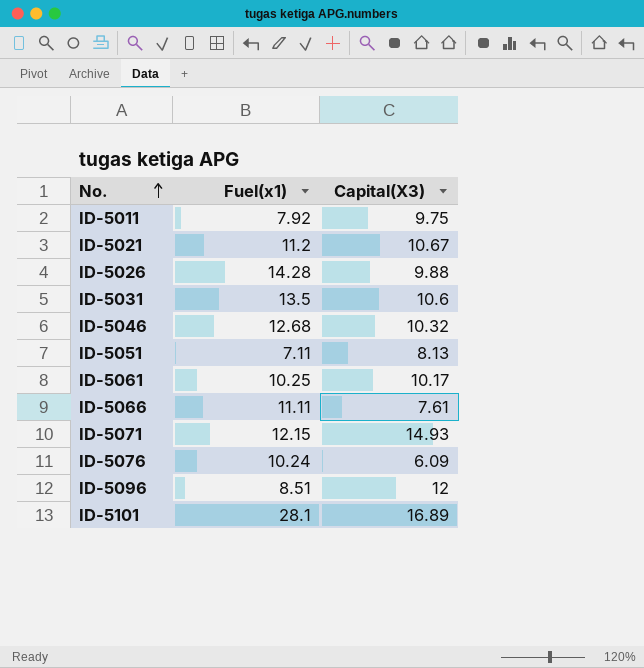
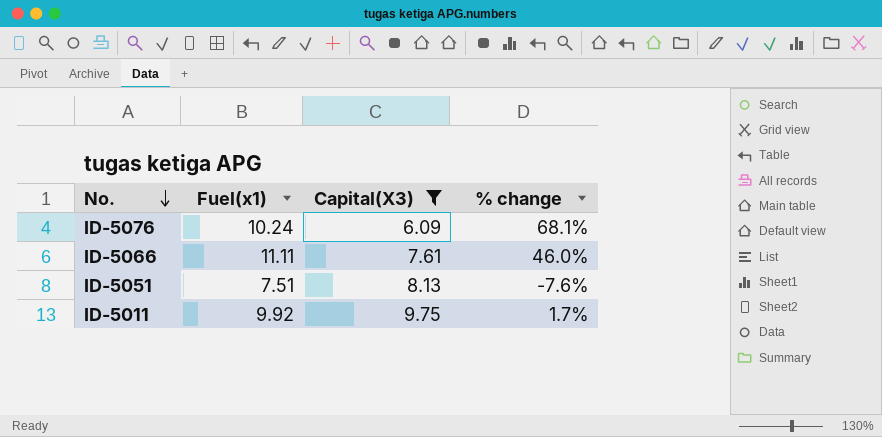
filter: none -> Capital(X3) <= 9.75
row order: No. ascending -> No. descending
column % change | formula: none -> ([Fuel(x1)] - [Capital(X3)]) / [Capital(X3)]
ID-5051 | Fuel(x1): 7.11 -> 7.51
ID-5011 | Fuel(x1): 7.92 -> 9.92

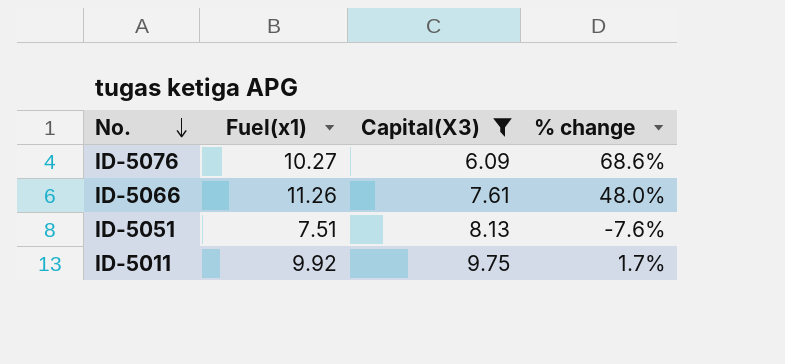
ID-5076 | Fuel(x1): 10.24 -> 10.27
ID-5076 | % change: 68.1% -> 68.6%
ID-5066 | Fuel(x1): 11.11 -> 11.26
ID-5066 | % change: 46.0% -> 48.0%

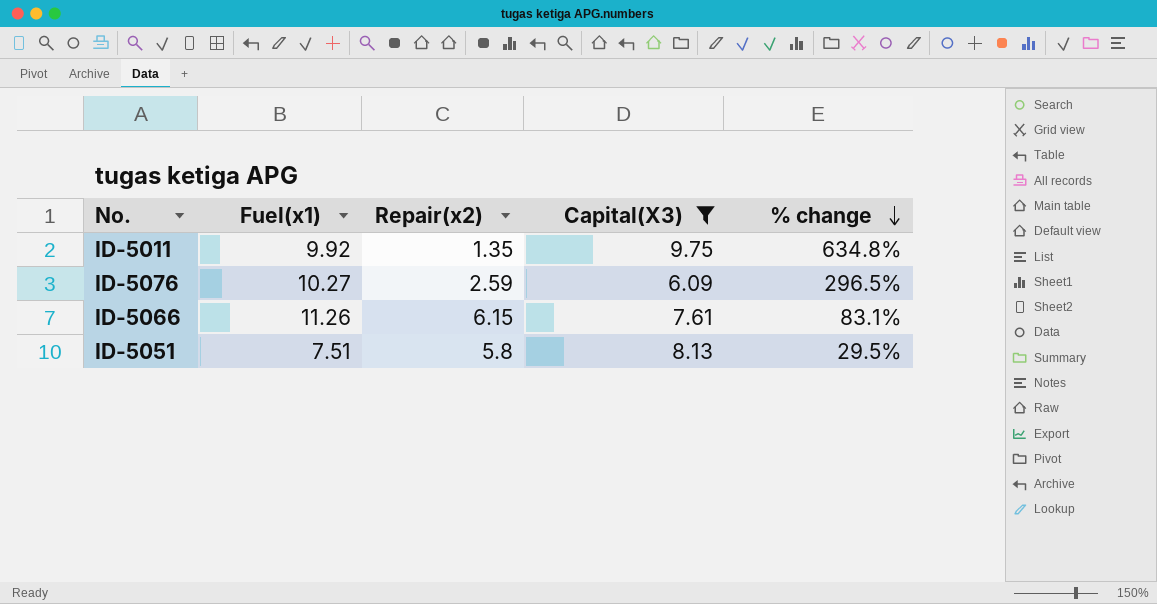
row order: No. descending -> % change descending
column Repair(x2) | position: none -> 3
column % change | formula: ([Fuel(x1)] - [Capital(X3)]) / [Capital(X3)] -> ([Fuel(x1)] - [Repair(x2)]) / [Repair(x2)]

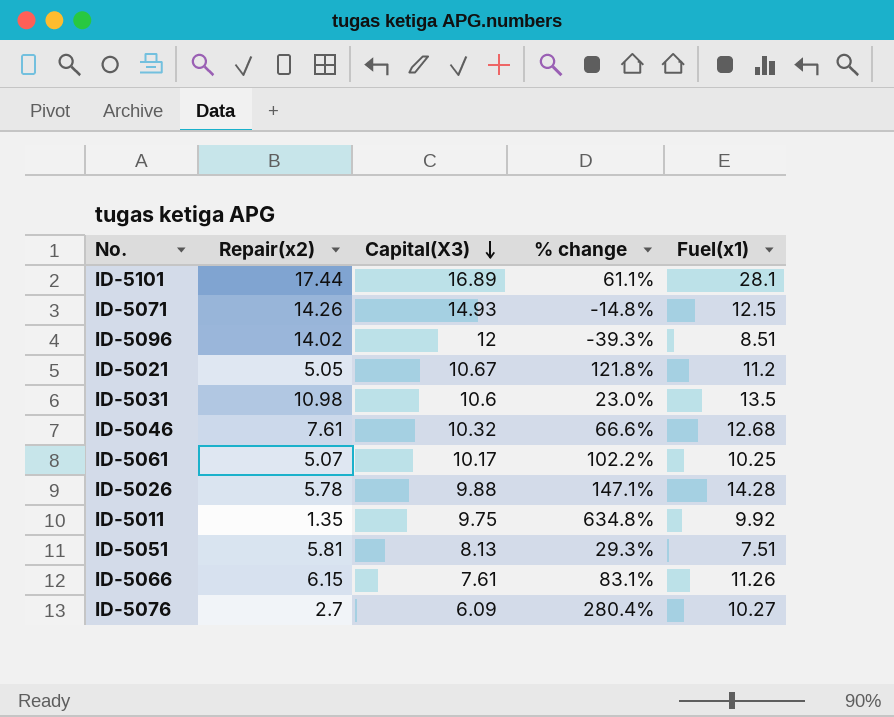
filter: Capital(X3) <= 9.75 -> none
row order: % change descending -> Capital(X3) descending
column Fuel(x1) | position: 2 -> 5
ID-5051 | Repair(x2): 5.8 -> 5.81
ID-5051 | % change: 29.5% -> 29.3%
ID-5076 | Repair(x2): 2.59 -> 2.7
ID-5076 | % change: 296.5% -> 280.4%

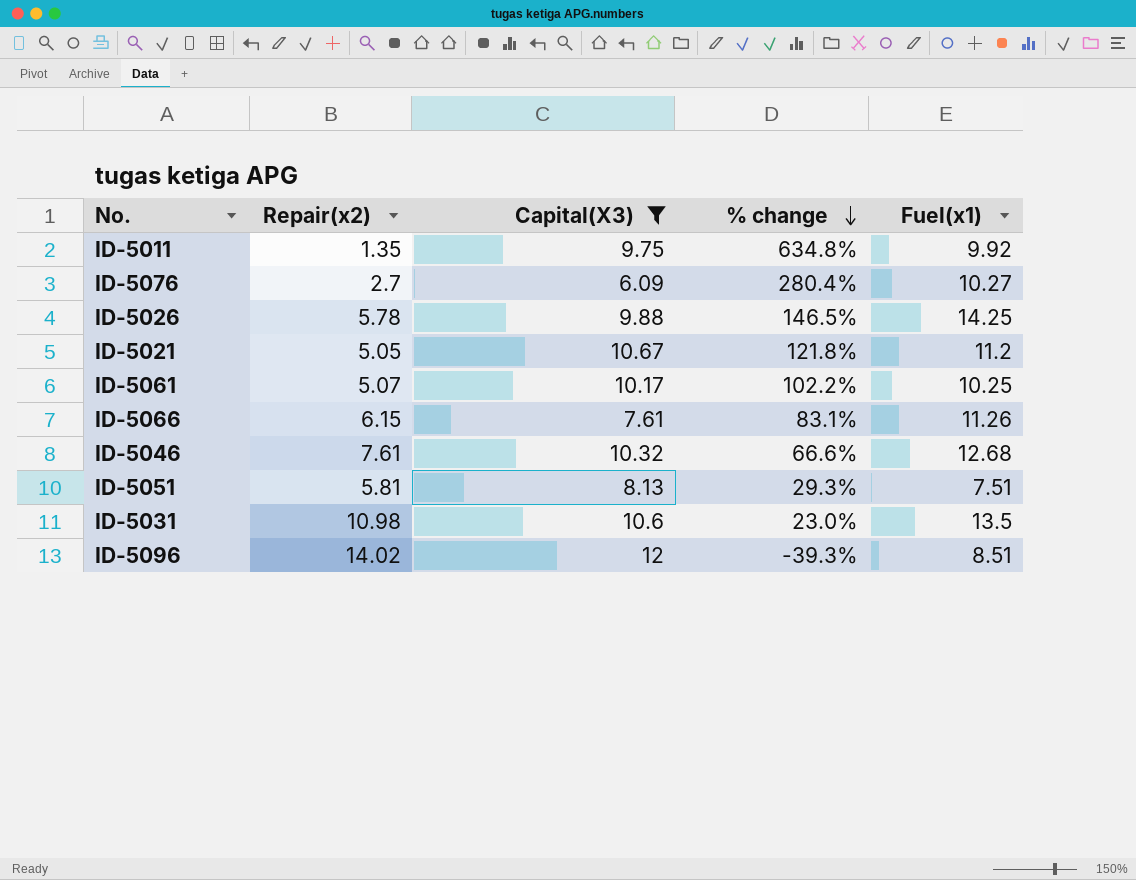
filter: none -> Capital(X3) <= 12
row order: Capital(X3) descending -> % change descending
ID-5026 | % change: 147.1% -> 146.5%
ID-5026 | Fuel(x1): 14.28 -> 14.25

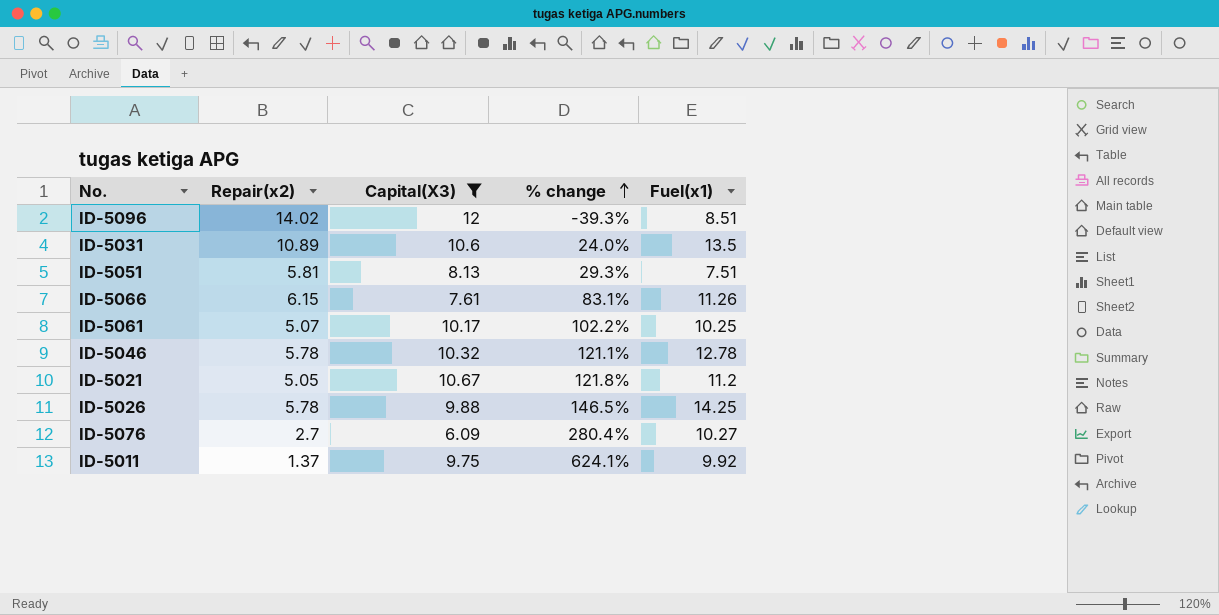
row order: % change descending -> % change ascending
ID-5031 | Repair(x2): 10.98 -> 10.89
ID-5031 | % change: 23.0% -> 24.0%
ID-5046 | Repair(x2): 7.61 -> 5.78
ID-5046 | % change: 66.6% -> 121.1%
ID-5046 | Fuel(x1): 12.68 -> 12.78
ID-5011 | Repair(x2): 1.35 -> 1.37
ID-5011 | % change: 634.8% -> 624.1%

